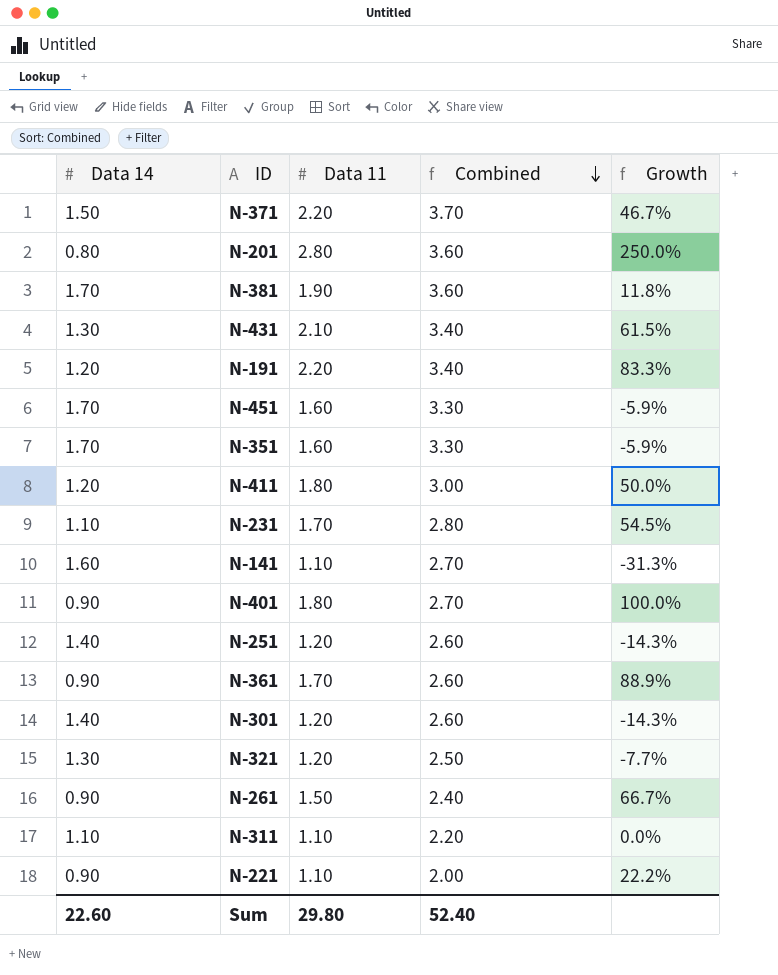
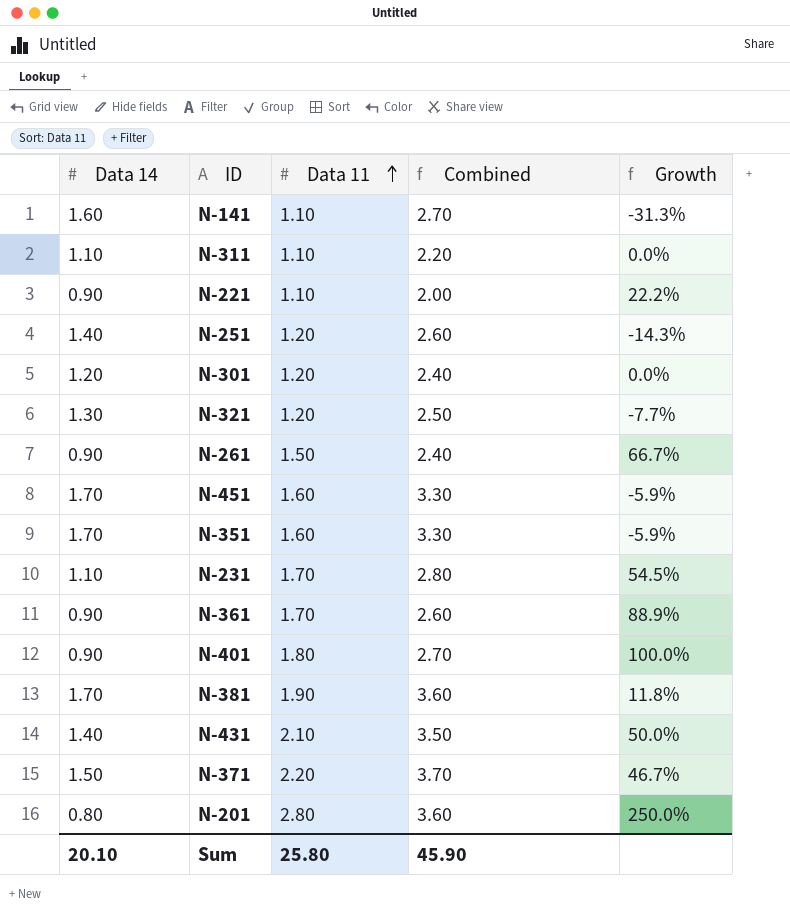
row order: Combined descending -> Data 11 ascending
row N-191: 1.20 | 2.20 | 3.40 | 83.3% -> none
row N-411: 1.20 | 1.80 | 3.00 | 50.0% -> none
N-301 | Data 14: 1.40 -> 1.20
N-301 | Combined: 2.60 -> 2.40
N-301 | Growth: -14.3% -> 0.0%
N-431 | Data 14: 1.30 -> 1.40
N-431 | Combined: 3.40 -> 3.50
N-431 | Growth: 61.5% -> 50.0%
Sum | Data 14: 22.60 -> 20.10
Sum | Data 11: 29.80 -> 25.80
Sum | Combined: 52.40 -> 45.90

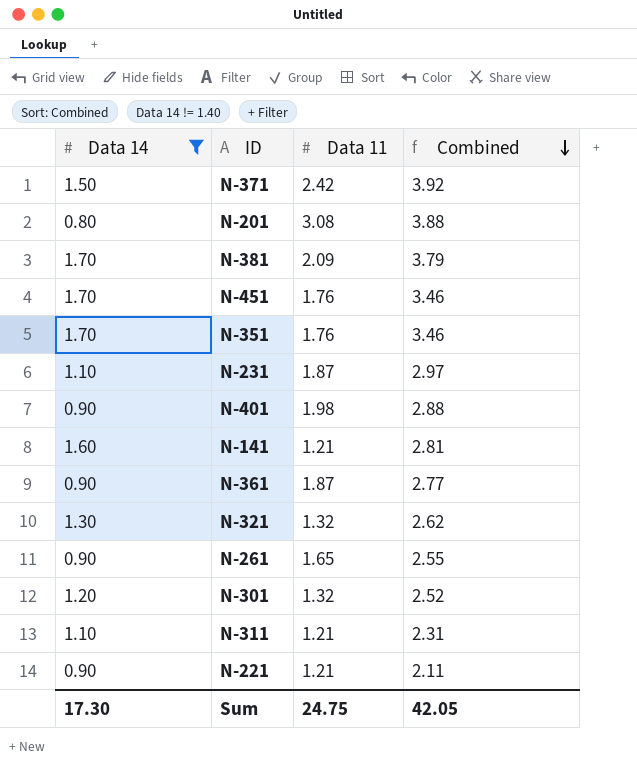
filter: none -> Data 14 != 1.40
row order: Data 11 ascending -> Combined descending
column Growth | formula: ([Data 11] - [Data 14]) / [Data 14] -> none
N-371 | Data 11: 2.20 -> 2.42
N-371 | Combined: 3.70 -> 3.92
N-201 | Data 11: 2.80 -> 3.08
N-201 | Combined: 3.60 -> 3.88
N-381 | Data 11: 1.90 -> 2.09
N-381 | Combined: 3.60 -> 3.79
N-451 | Data 11: 1.60 -> 1.76
N-451 | Combined: 3.30 -> 3.46
N-351 | Data 11: 1.60 -> 1.76
N-351 | Combined: 3.30 -> 3.46
N-231 | Data 11: 1.70 -> 1.87
N-231 | Combined: 2.80 -> 2.97
N-401 | Data 11: 1.80 -> 1.98
N-401 | Combined: 2.70 -> 2.88
N-141 | Data 11: 1.10 -> 1.21
N-141 | Combined: 2.70 -> 2.81
N-361 | Data 11: 1.70 -> 1.87
N-361 | Combined: 2.60 -> 2.77
N-321 | Data 11: 1.20 -> 1.32
N-321 | Combined: 2.50 -> 2.62
N-261 | Data 11: 1.50 -> 1.65
N-261 | Combined: 2.40 -> 2.55
N-301 | Data 11: 1.20 -> 1.32
N-301 | Combined: 2.40 -> 2.52
N-311 | Data 11: 1.10 -> 1.21
N-311 | Combined: 2.20 -> 2.31
N-221 | Data 11: 1.10 -> 1.21
N-221 | Combined: 2.00 -> 2.11
Sum | Data 14: 20.10 -> 17.30
Sum | Data 11: 25.80 -> 24.75
Sum | Combined: 45.90 -> 42.05

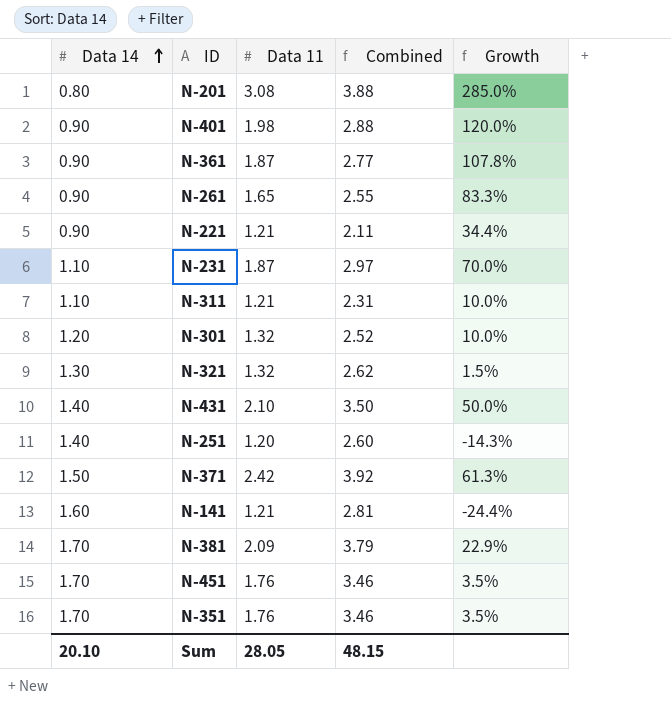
filter: Data 14 != 1.40 -> none
row order: Combined descending -> Data 14 ascending
column Growth | formula: none -> ([Data 11] - [Data 14]) / [Data 14]
Sum | Data 14: 17.30 -> 20.10
Sum | Data 11: 24.75 -> 28.05
Sum | Combined: 42.05 -> 48.15

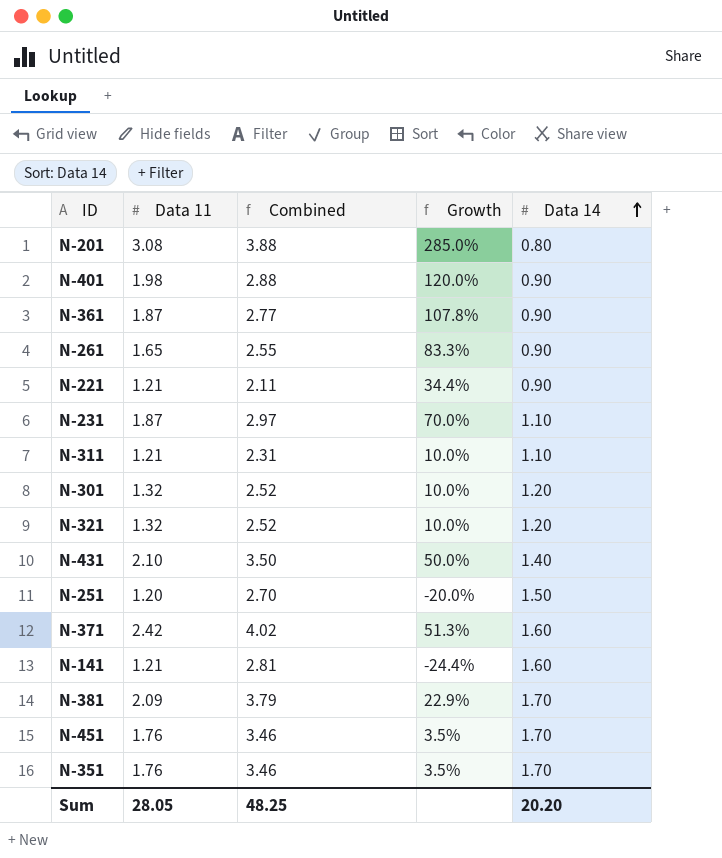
column Data 14 | position: 1 -> 5
N-321 | Combined: 2.62 -> 2.52
N-321 | Growth: 1.5% -> 10.0%
N-321 | Data 14: 1.30 -> 1.20
N-251 | Combined: 2.60 -> 2.70
N-251 | Growth: -14.3% -> -20.0%
N-251 | Data 14: 1.40 -> 1.50
N-371 | Combined: 3.92 -> 4.02
N-371 | Growth: 61.3% -> 51.3%
N-371 | Data 14: 1.50 -> 1.60
Sum | Combined: 48.15 -> 48.25
Sum | Data 14: 20.10 -> 20.20

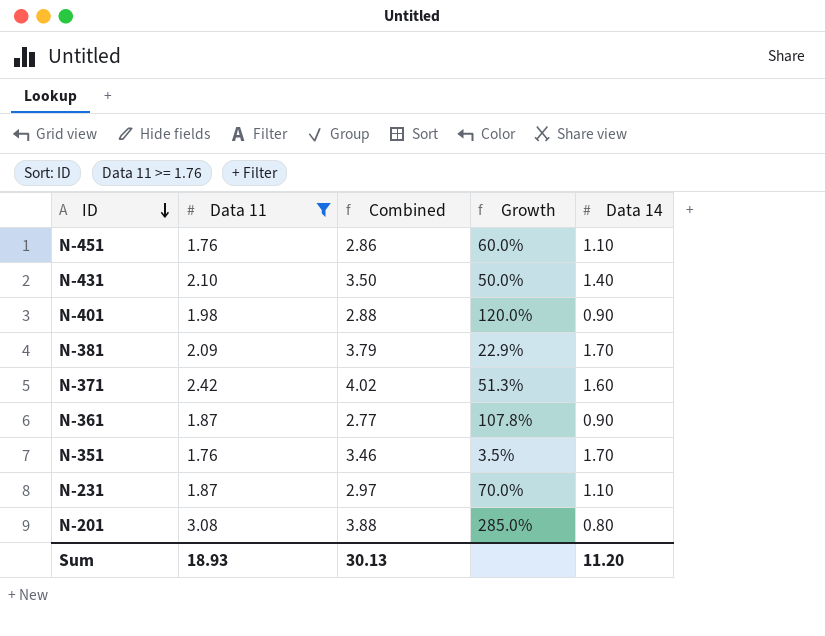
filter: none -> Data 11 >= 1.76
row order: Data 14 ascending -> ID descending
N-451 | Combined: 3.46 -> 2.86
N-451 | Growth: 3.5% -> 60.0%
N-451 | Data 14: 1.70 -> 1.10
Sum | Data 11: 28.05 -> 18.93
Sum | Combined: 48.25 -> 30.13
Sum | Data 14: 20.20 -> 11.20

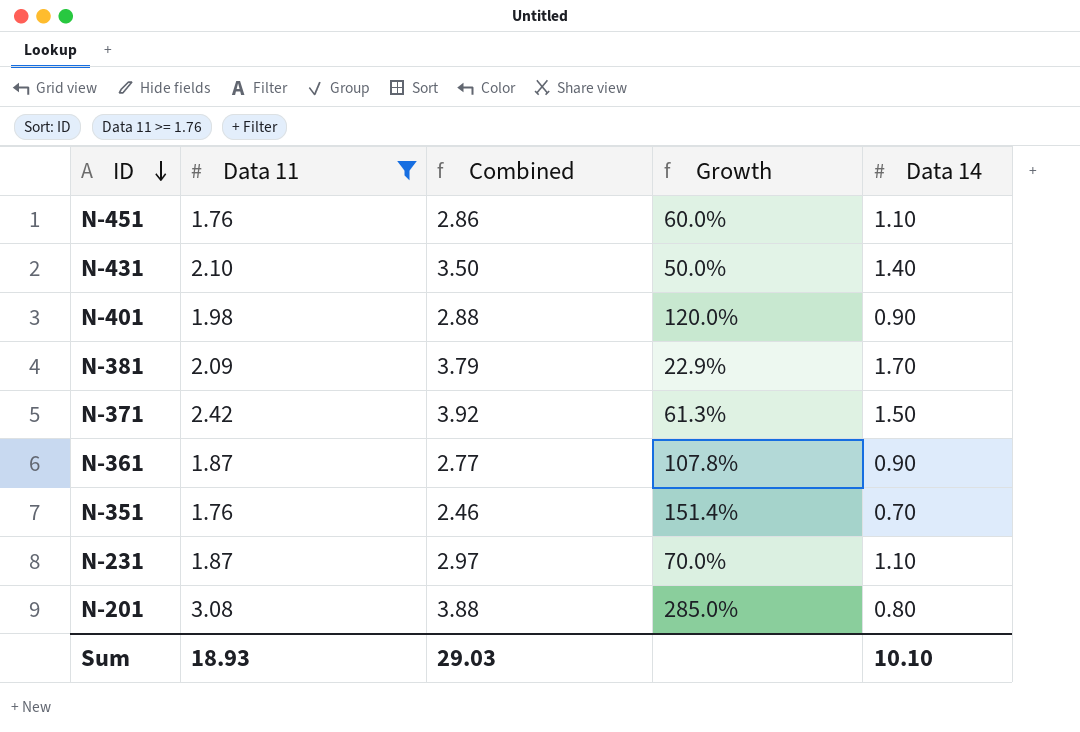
N-371 | Combined: 4.02 -> 3.92
N-371 | Growth: 51.3% -> 61.3%
N-371 | Data 14: 1.60 -> 1.50
N-351 | Combined: 3.46 -> 2.46
N-351 | Growth: 3.5% -> 151.4%
N-351 | Data 14: 1.70 -> 0.70
Sum | Combined: 30.13 -> 29.03
Sum | Data 14: 11.20 -> 10.10

